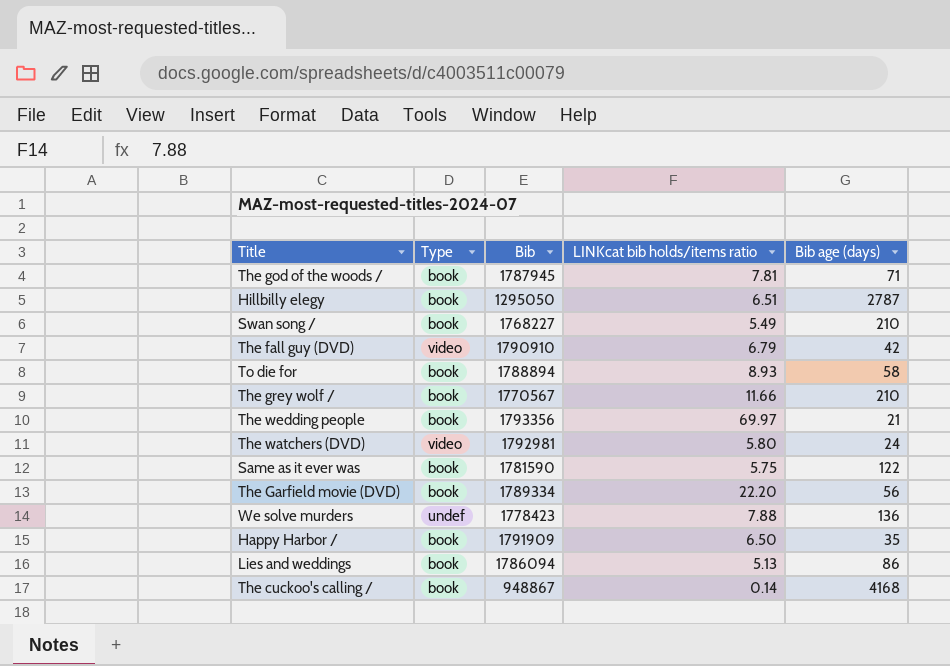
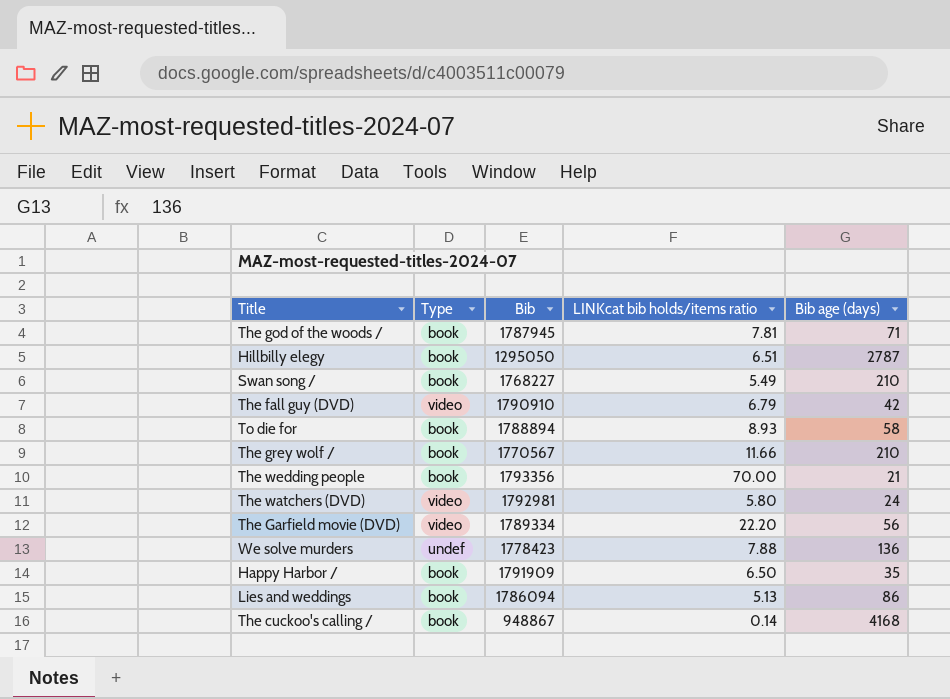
row Same as it ever was: book | 1781590 | 5.75 | 122 -> none
The wedding people | LINKcat bib holds/items ratio: 69.97 -> 70.00
The Garfield movie (DVD) | Type: book -> video

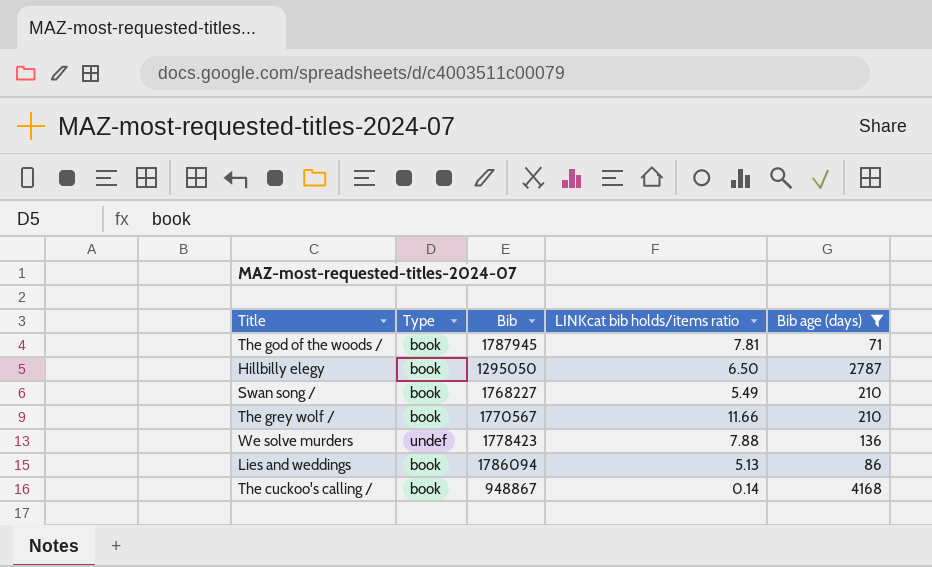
filter: none -> Bib age (days) >= 71
Hillbilly elegy | LINKcat bib holds/items ratio: 6.51 -> 6.50

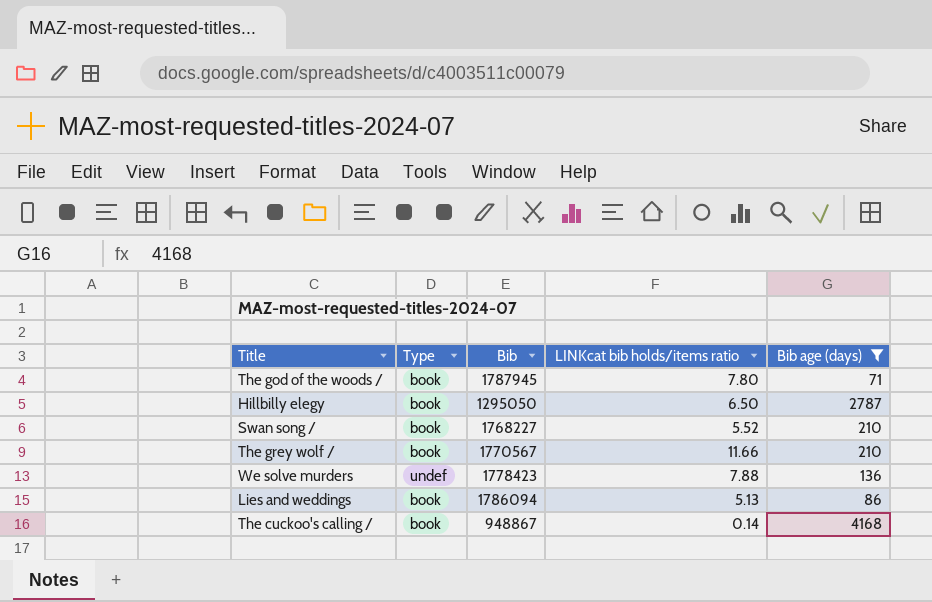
The god of the woods / | LINKcat bib holds/items ratio: 7.81 -> 7.80
Swan song / | LINKcat bib holds/items ratio: 5.49 -> 5.52

